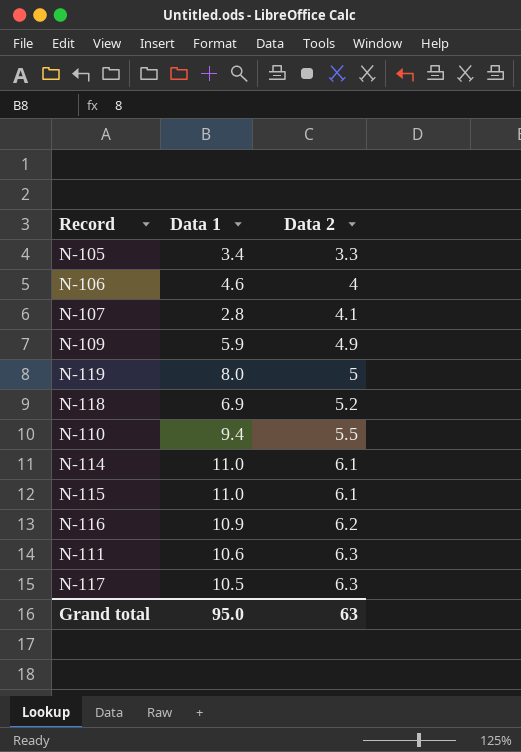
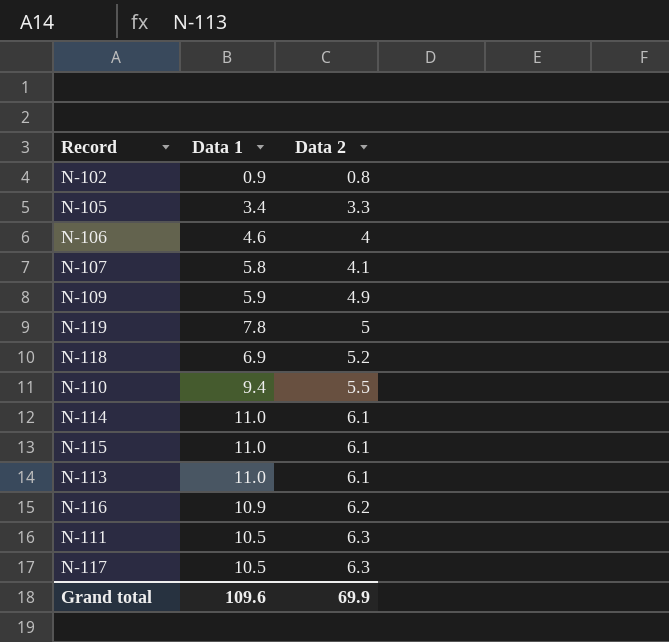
row N-102: none -> 0.9 | 0.8
N-107 | Data 1: 2.8 -> 5.8
N-119 | Data 1: 8.0 -> 7.8
row N-113: none -> 11.0 | 6.1
N-111 | Data 1: 10.6 -> 10.5
Grand total | Data 1: 95.0 -> 109.6
Grand total | Data 2: 63 -> 69.9

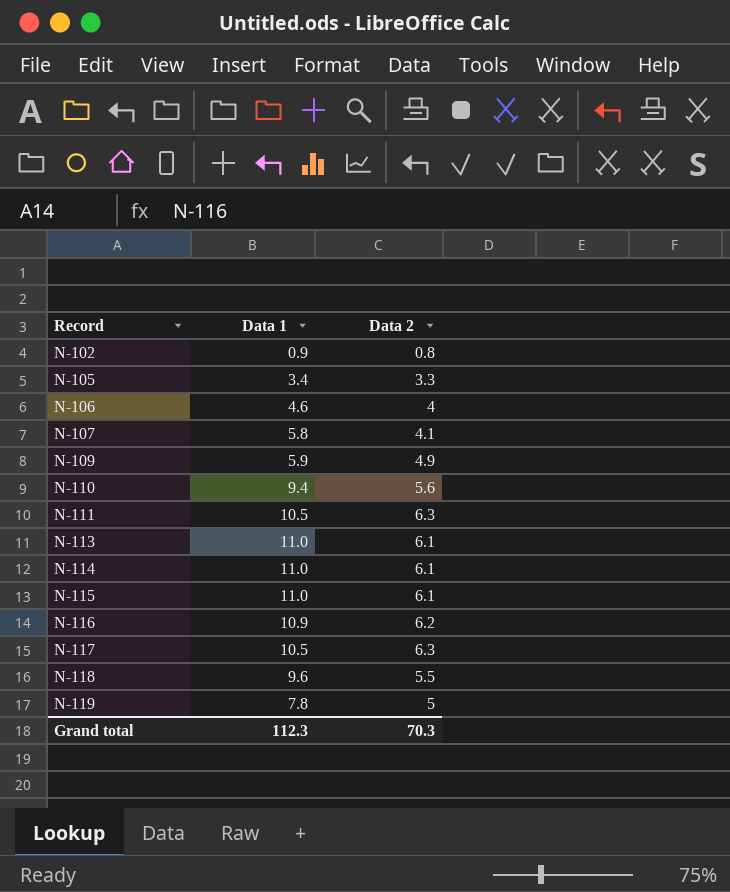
row order: Data 2 ascending -> Record ascending
N-110 | Data 2: 5.5 -> 5.6
N-118 | Data 1: 6.9 -> 9.6
N-118 | Data 2: 5.2 -> 5.5
Grand total | Data 1: 109.6 -> 112.3
Grand total | Data 2: 69.9 -> 70.3

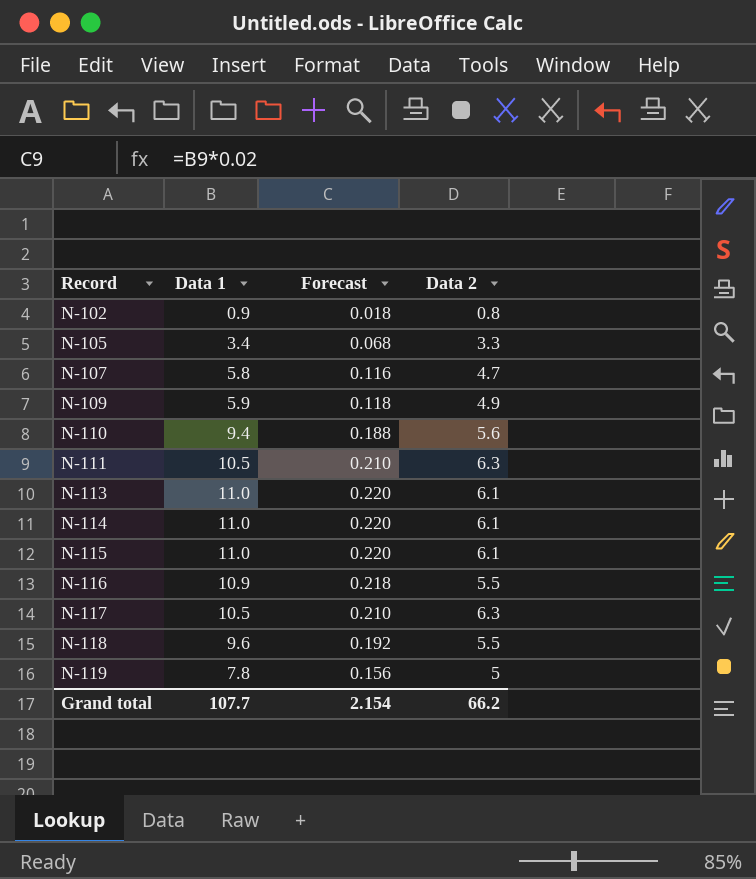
column Forecast | formula: none -> [Data 1] * 0.02
row N-106: 4.6 | 4 -> none
N-107 | Data 2: 4.1 -> 4.7
N-116 | Data 2: 6.2 -> 5.5
Grand total | Data 1: 112.3 -> 107.7
Grand total | Data 2: 70.3 -> 66.2

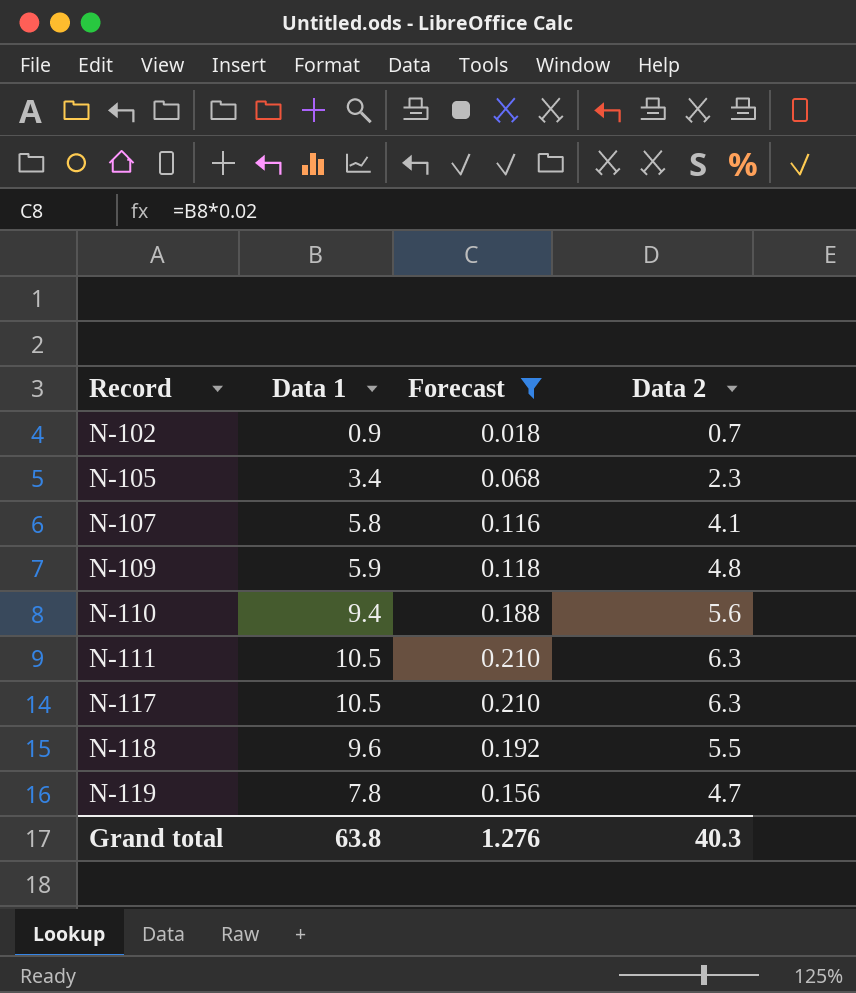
filter: none -> Forecast <= 0.210
N-102 | Data 2: 0.8 -> 0.7
N-105 | Data 2: 3.3 -> 2.3
N-107 | Data 2: 4.7 -> 4.1
N-109 | Data 2: 4.9 -> 4.8
N-119 | Data 2: 5 -> 4.7
Grand total | Data 1: 107.7 -> 63.8
Grand total | Forecast: 2.154 -> 1.276
Grand total | Data 2: 66.2 -> 40.3

